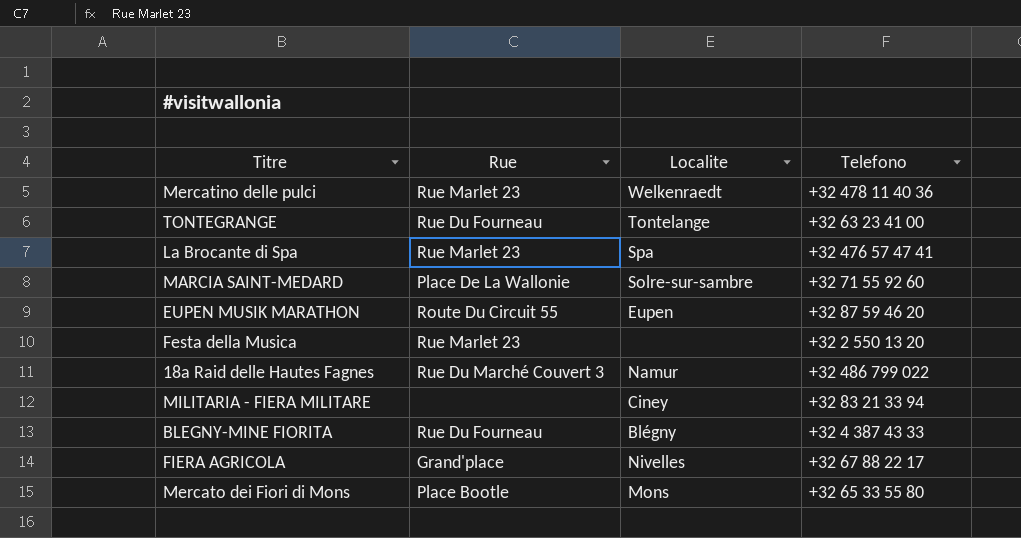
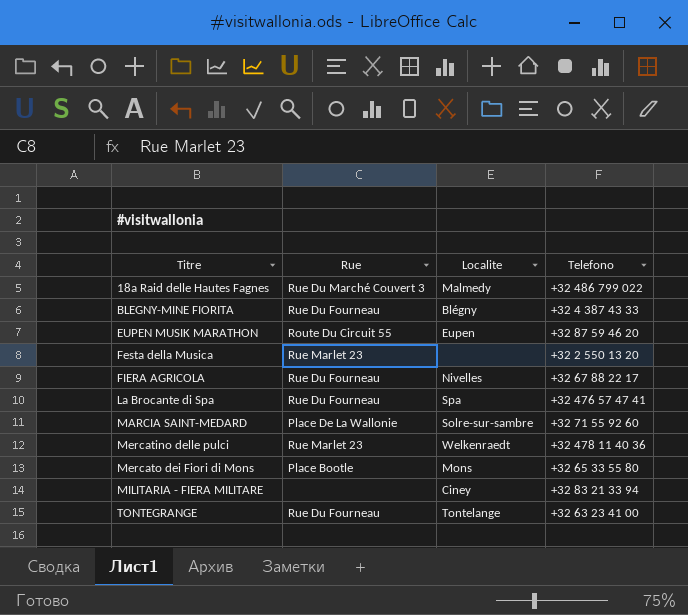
row order: none -> Titre ascending
18a Raid delle Hautes Fagnes | Localite: Namur -> Malmedy
FIERA AGRICOLA | Rue: Grand'place -> Rue Du Fourneau
La Brocante di Spa | Rue: Rue Marlet 23 -> Rue Du Fourneau

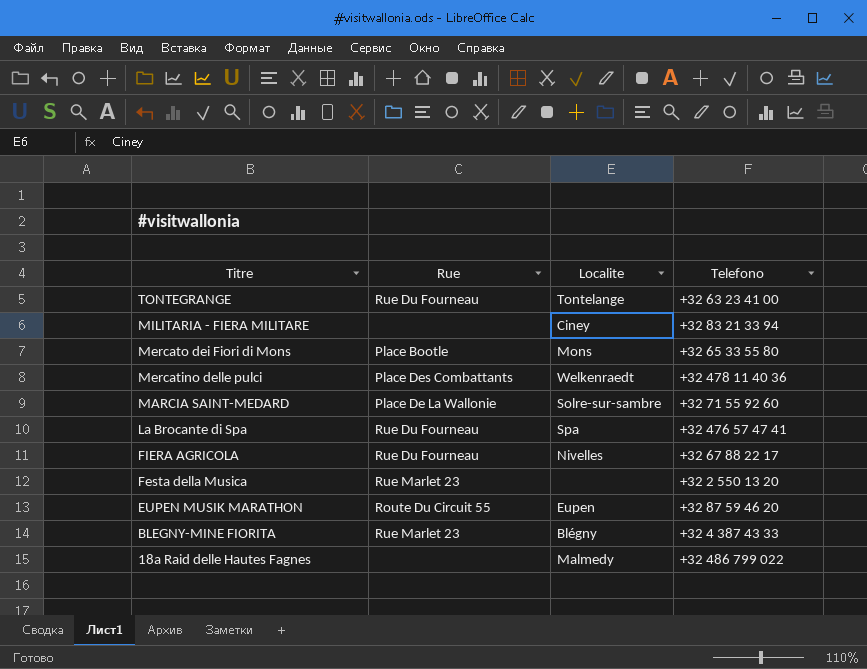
row order: Titre ascending -> Titre descending
Mercatino delle pulci | Rue: Rue Marlet 23 -> Place Des Combattants
BLEGNY-MINE FIORITA | Rue: Rue Du Fourneau -> Rue Marlet 23
18a Raid delle Hautes Fagnes | Rue: Rue Du Marché Couvert 3 -> none

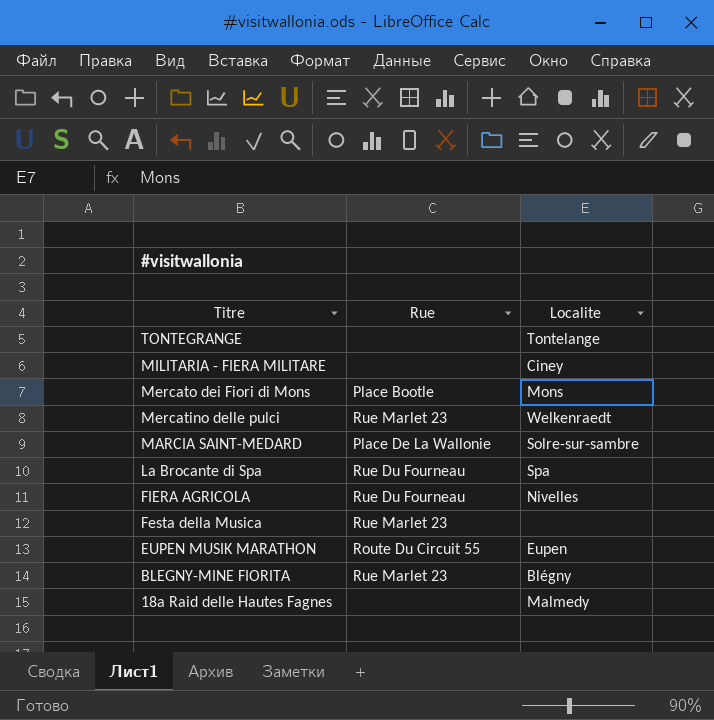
column Telefono | position: 4 -> none
TONTEGRANGE | Rue: Rue Du Fourneau -> none
Mercatino delle pulci | Rue: Place Des Combattants -> Rue Marlet 23

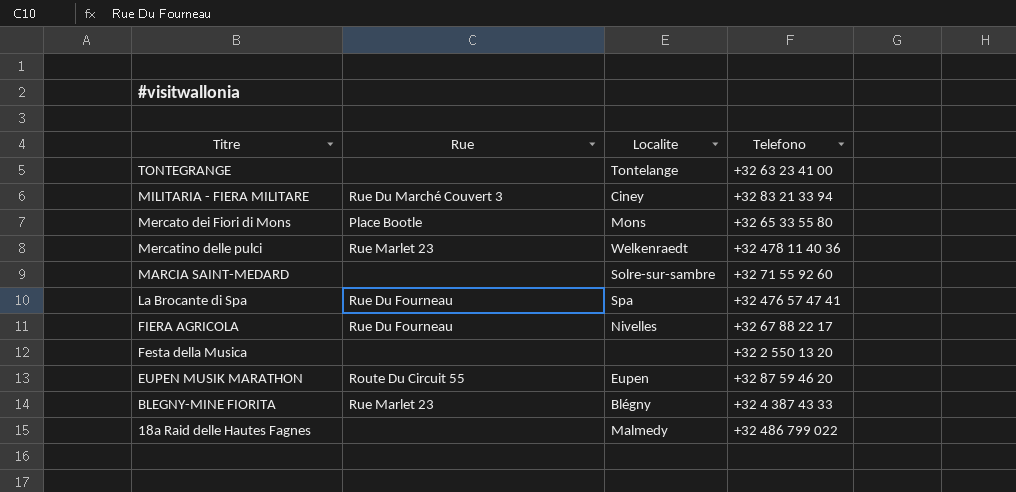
column Telefono | position: none -> 4
MILITARIA - FIERA MILITARE | Rue: none -> Rue Du Marché Couvert 3
MARCIA SAINT-MEDARD | Rue: Place De La Wallonie -> none
Festa della Musica | Rue: Rue Marlet 23 -> none

